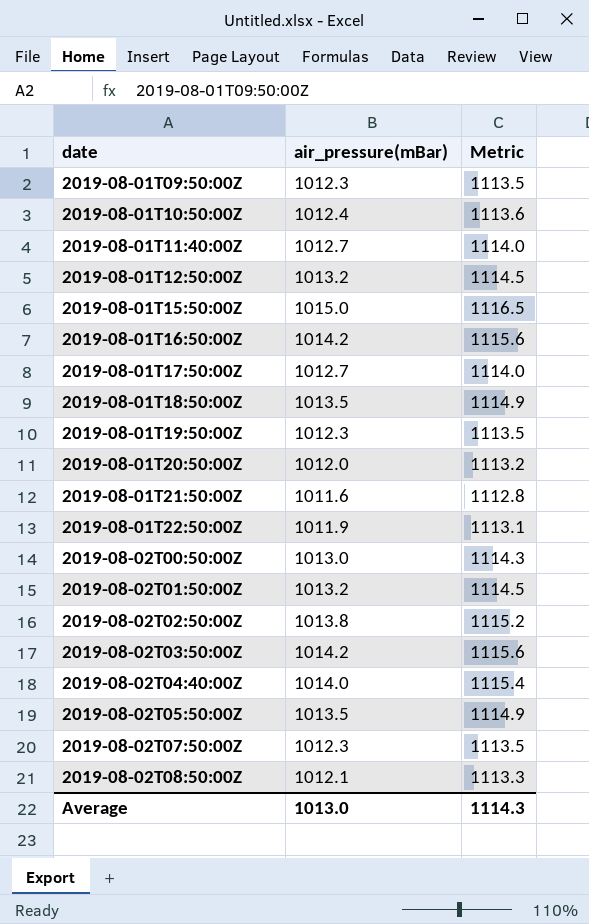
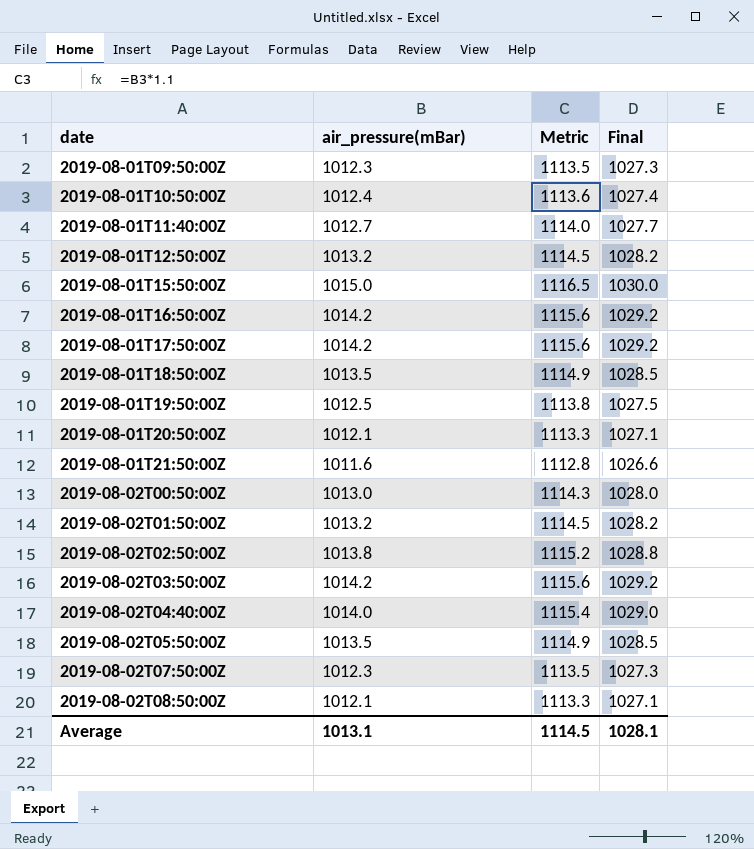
column Final | formula: none -> [air_pressure(mBar)] + 15
row 2019-08-01T22:50:00Z: 1011.9 | 1113.1 -> none
2019-08-01T17:50:00Z | air_pressure(mBar): 1012.7 -> 1014.2
2019-08-01T17:50:00Z | Metric: 1114.0 -> 1115.6
2019-08-01T19:50:00Z | air_pressure(mBar): 1012.3 -> 1012.5
2019-08-01T19:50:00Z | Metric: 1113.5 -> 1113.8
2019-08-01T20:50:00Z | air_pressure(mBar): 1012.0 -> 1012.1
2019-08-01T20:50:00Z | Metric: 1113.2 -> 1113.3
Average | air_pressure(mBar): 1013.0 -> 1013.1
Average | Metric: 1114.3 -> 1114.5

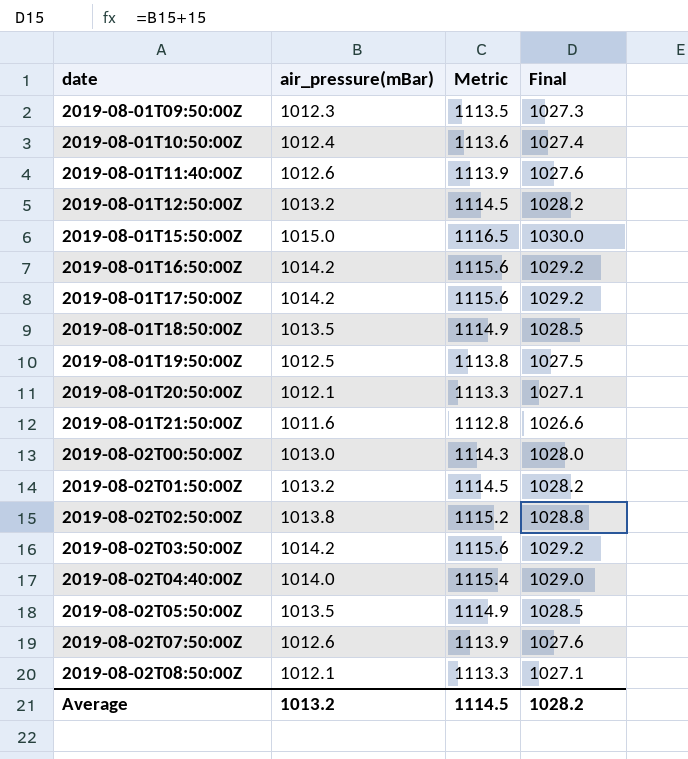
2019-08-01T11:40:00Z | air_pressure(mBar): 1012.7 -> 1012.6
2019-08-01T11:40:00Z | Metric: 1114.0 -> 1113.9
2019-08-01T11:40:00Z | Final: 1027.7 -> 1027.6
2019-08-02T07:50:00Z | air_pressure(mBar): 1012.3 -> 1012.6
2019-08-02T07:50:00Z | Metric: 1113.5 -> 1113.9
2019-08-02T07:50:00Z | Final: 1027.3 -> 1027.6
Average | air_pressure(mBar): 1013.1 -> 1013.2
Average | Final: 1028.1 -> 1028.2

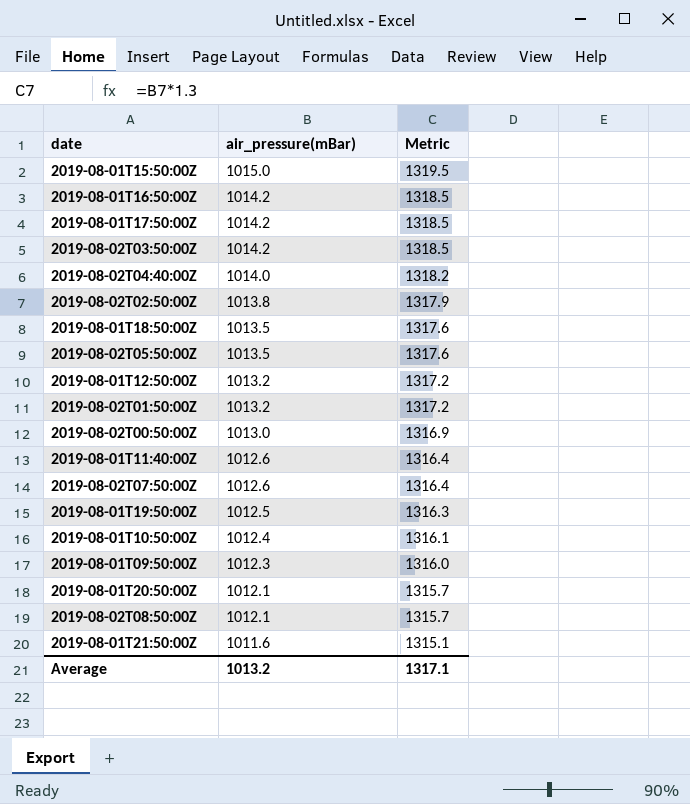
row order: date ascending -> air_pressure(mBar) descending
column Final | formula: [air_pressure(mBar)] + 15 -> none
column Metric | formula: [air_pressure(mBar)] * 1.1 -> [air_pressure(mBar)] * 1.3
Average | Metric: 1114.5 -> 1317.1

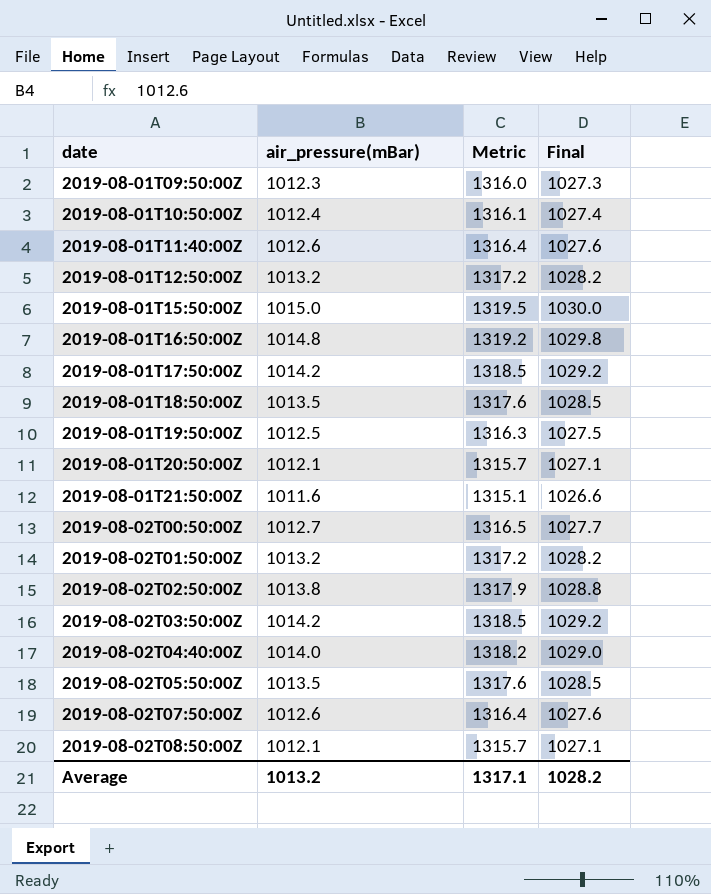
row order: air_pressure(mBar) descending -> date ascending
column Final | formula: none -> [air_pressure(mBar)] + 15
2019-08-01T16:50:00Z | air_pressure(mBar): 1014.2 -> 1014.8
2019-08-01T16:50:00Z | Metric: 1318.5 -> 1319.2
2019-08-02T00:50:00Z | air_pressure(mBar): 1013.0 -> 1012.7
2019-08-02T00:50:00Z | Metric: 1316.9 -> 1316.5

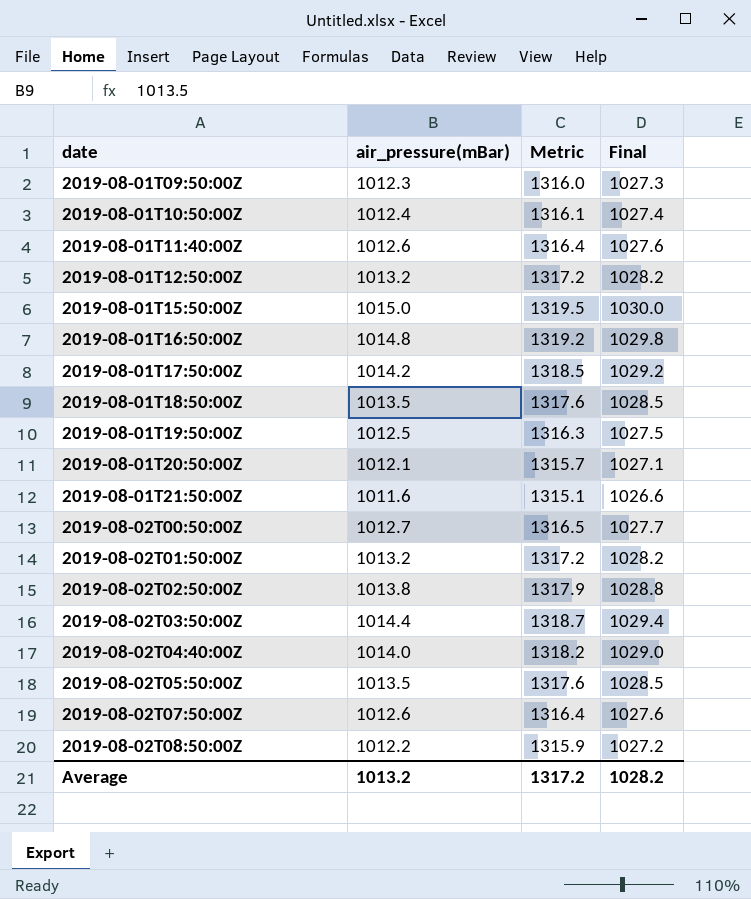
2019-08-02T03:50:00Z | air_pressure(mBar): 1014.2 -> 1014.4
2019-08-02T03:50:00Z | Metric: 1318.5 -> 1318.7
2019-08-02T03:50:00Z | Final: 1029.2 -> 1029.4
2019-08-02T08:50:00Z | air_pressure(mBar): 1012.1 -> 1012.2
2019-08-02T08:50:00Z | Metric: 1315.7 -> 1315.9
2019-08-02T08:50:00Z | Final: 1027.1 -> 1027.2
Average | Metric: 1317.1 -> 1317.2

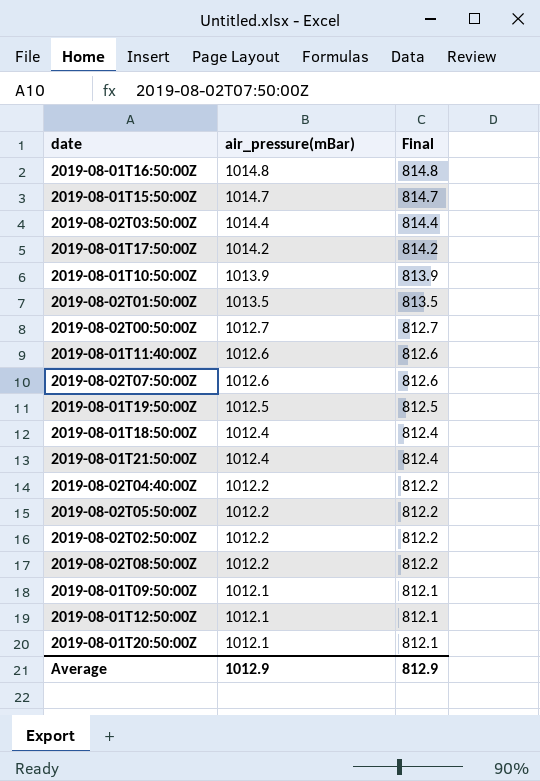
row order: date ascending -> air_pressure(mBar) descending
column Metric | formula: [air_pressure(mBar)] * 1.3 -> none
column Final | formula: [air_pressure(mBar)] + 15 -> [air_pressure(mBar)] - 200
2019-08-01T15:50:00Z | air_pressure(mBar): 1015.0 -> 1014.7
2019-08-01T10:50:00Z | air_pressure(mBar): 1012.4 -> 1013.9
2019-08-02T01:50:00Z | air_pressure(mBar): 1013.2 -> 1013.5
2019-08-01T18:50:00Z | air_pressure(mBar): 1013.5 -> 1012.4
2019-08-01T21:50:00Z | air_pressure(mBar): 1011.6 -> 1012.4
2019-08-02T04:40:00Z | air_pressure(mBar): 1014.0 -> 1012.2
2019-08-02T05:50:00Z | air_pressure(mBar): 1013.5 -> 1012.2
2019-08-02T02:50:00Z | air_pressure(mBar): 1013.8 -> 1012.2
2019-08-01T09:50:00Z | air_pressure(mBar): 1012.3 -> 1012.1
2019-08-01T12:50:00Z | air_pressure(mBar): 1013.2 -> 1012.1
Average | air_pressure(mBar): 1013.2 -> 1012.9
Average | Final: 1028.2 -> 812.9

